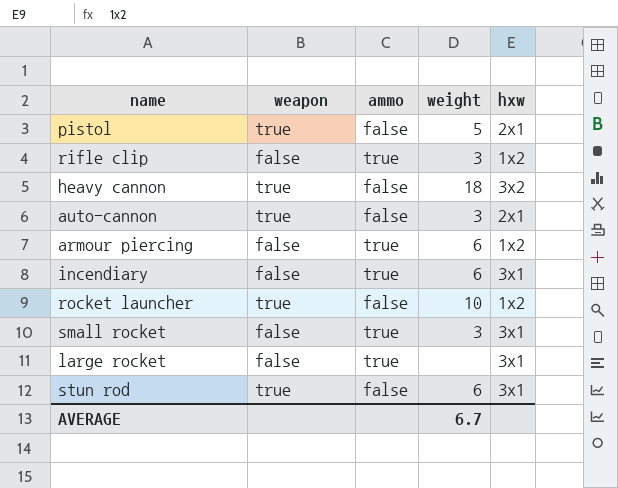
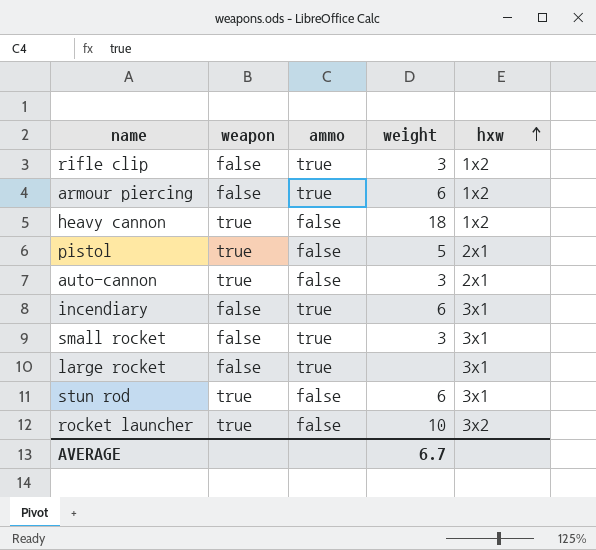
row order: none -> hxw ascending
heavy cannon | hxw: 3x2 -> 1x2
rocket launcher | hxw: 1x2 -> 3x2

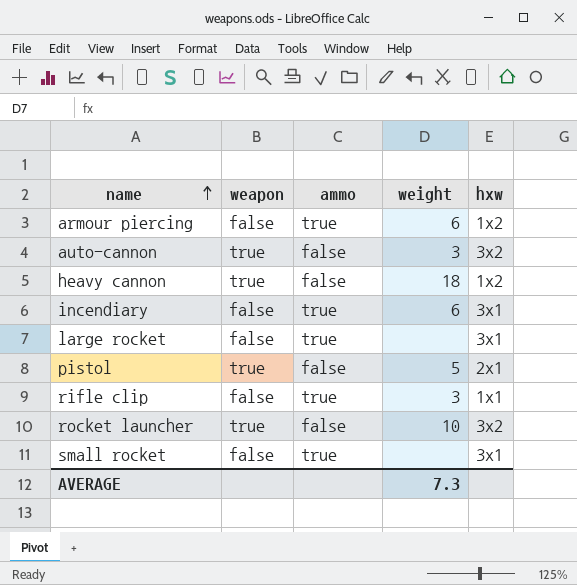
row order: hxw ascending -> name ascending
row stun rod: true | false | 6 | 3x1 -> none
auto-cannon | hxw: 2x1 -> 3x2
rifle clip | hxw: 1x2 -> 1x1
small rocket | weight: 3 -> none
AVERAGE | weight: 6.7 -> 7.3

